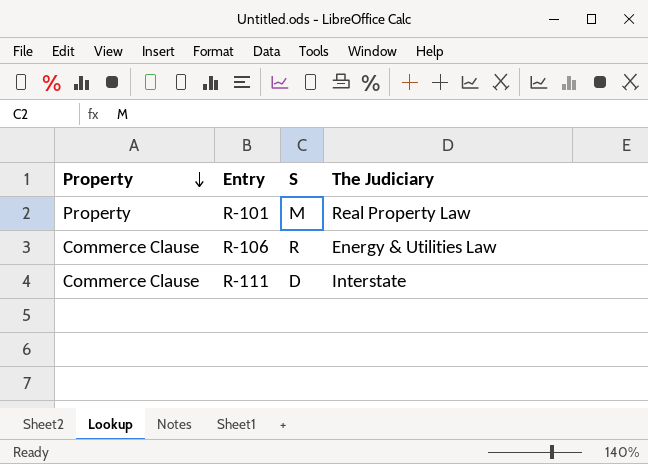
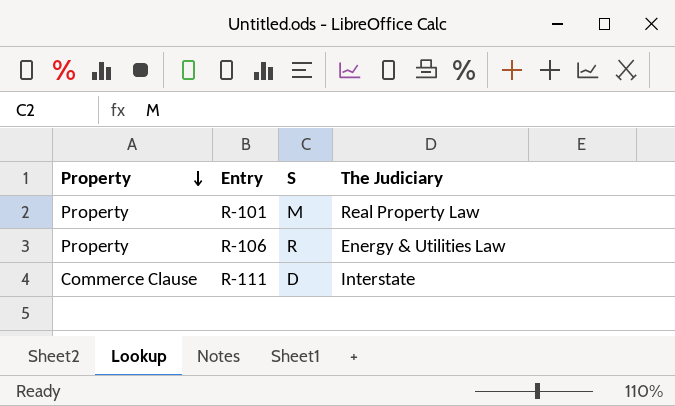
R-106 | Property: Commerce Clause -> Property

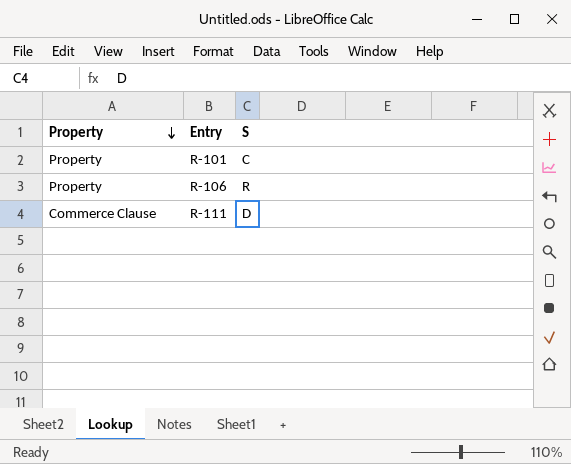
column The Judiciary | position: 4 -> none
R-101 | S: M -> C

